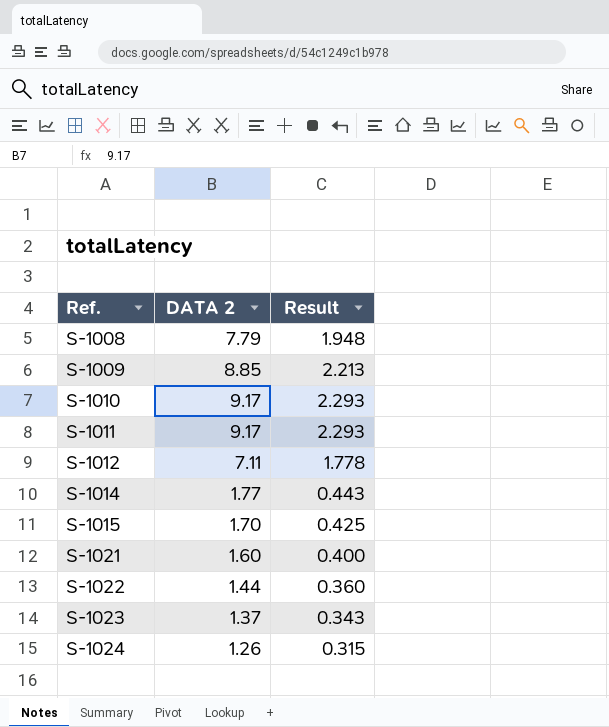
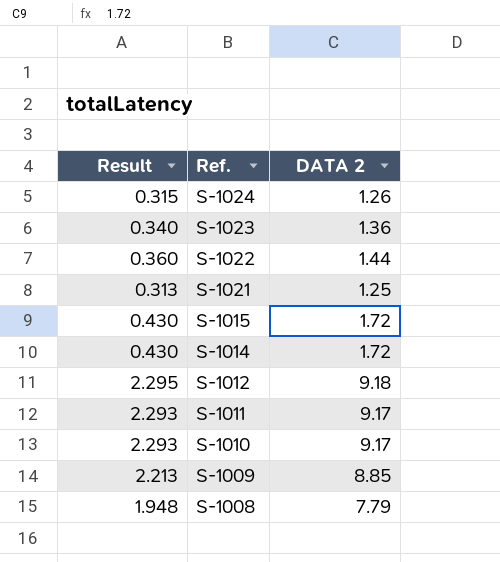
row order: Ref. ascending -> Ref. descending
column Result | position: 3 -> 1
S-1023 | Result: 0.343 -> 0.340
S-1023 | DATA 2: 1.37 -> 1.36
S-1021 | Result: 0.400 -> 0.313
S-1021 | DATA 2: 1.60 -> 1.25
S-1015 | Result: 0.425 -> 0.430
S-1015 | DATA 2: 1.70 -> 1.72
S-1014 | Result: 0.443 -> 0.430
S-1014 | DATA 2: 1.77 -> 1.72
S-1012 | Result: 1.778 -> 2.295
S-1012 | DATA 2: 7.11 -> 9.18

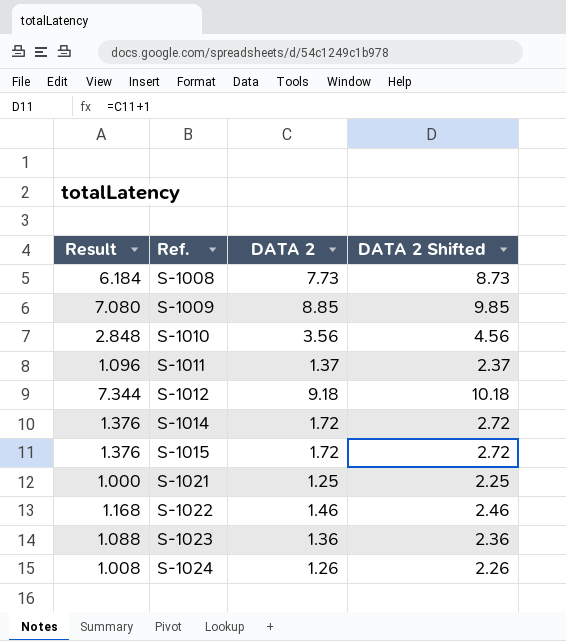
row order: Ref. descending -> Ref. ascending
column Result | formula: [DATA 2] * 0.25 -> [DATA 2] * 0.8
column DATA 2 Shifted | formula: none -> [DATA 2] + 1
S-1008 | DATA 2: 7.79 -> 7.73
S-1010 | DATA 2: 9.17 -> 3.56
S-1011 | DATA 2: 9.17 -> 1.37
S-1022 | DATA 2: 1.44 -> 1.46

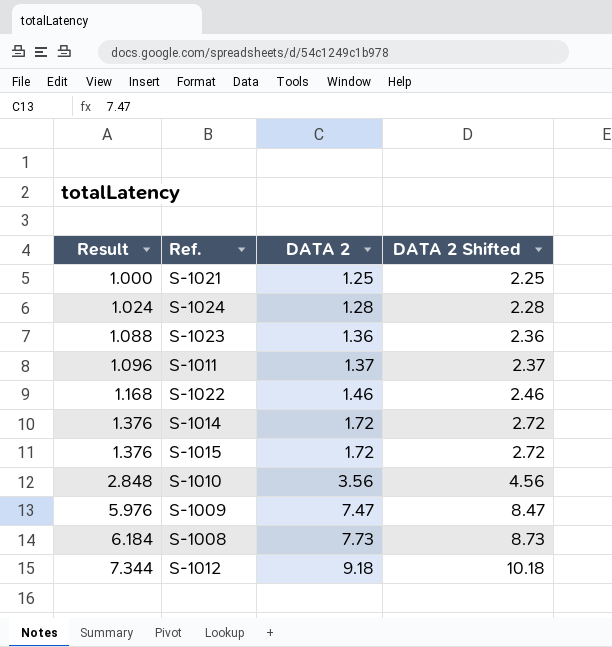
row order: Ref. ascending -> Result ascending
S-1024 | Result: 1.008 -> 1.024
S-1024 | DATA 2: 1.26 -> 1.28
S-1024 | DATA 2 Shifted: 2.26 -> 2.28
S-1009 | Result: 7.080 -> 5.976
S-1009 | DATA 2: 8.85 -> 7.47
S-1009 | DATA 2 Shifted: 9.85 -> 8.47

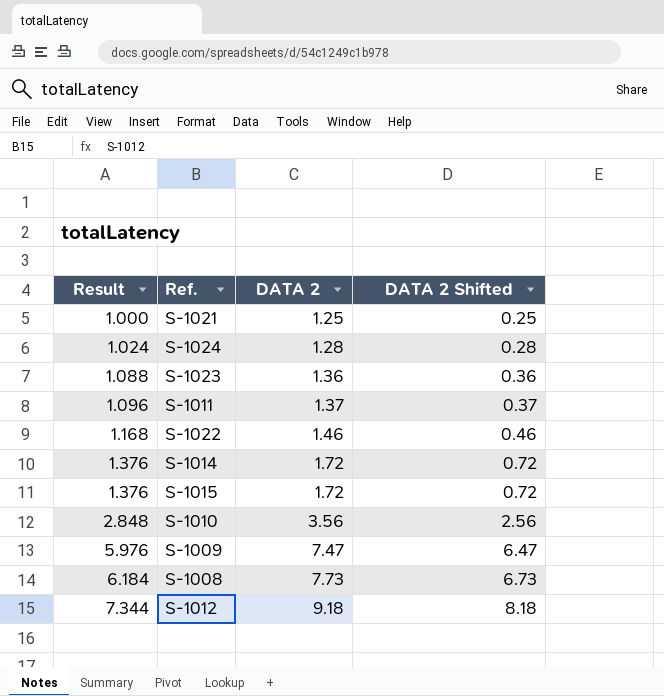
column DATA 2 Shifted | formula: [DATA 2] + 1 -> [DATA 2] - 1

